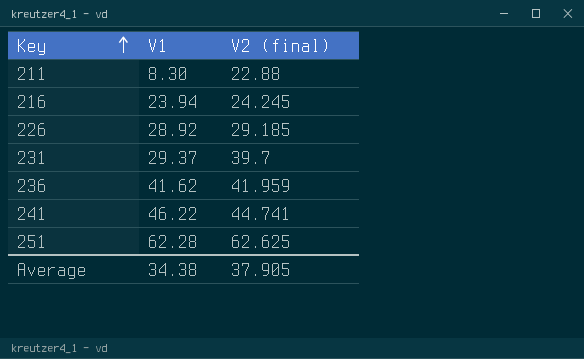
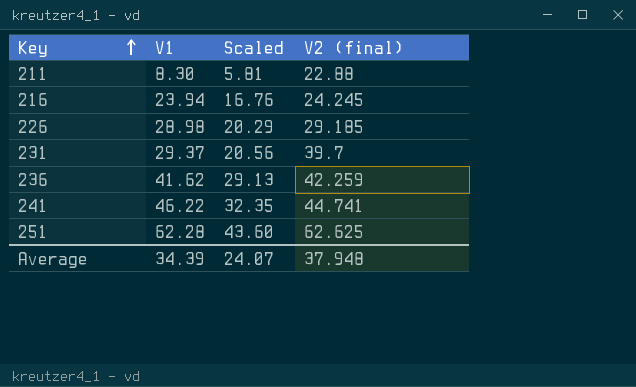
column Scaled | formula: none -> [V1] * 0.7
226 | V1: 28.92 -> 28.98
236 | V2 (final): 41.959 -> 42.259
Average | V1: 34.38 -> 34.39
Average | V2 (final): 37.905 -> 37.948

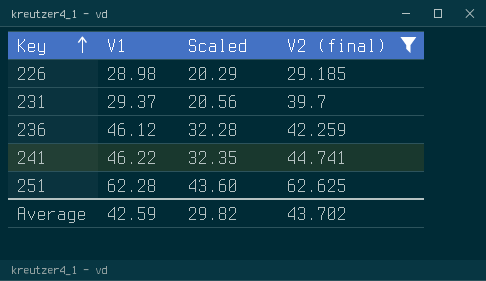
filter: none -> V2 (final) >= 29.185
236 | V1: 41.62 -> 46.12
236 | Scaled: 29.13 -> 32.28
Average | V1: 34.39 -> 42.59
Average | Scaled: 24.07 -> 29.82
Average | V2 (final): 37.948 -> 43.702

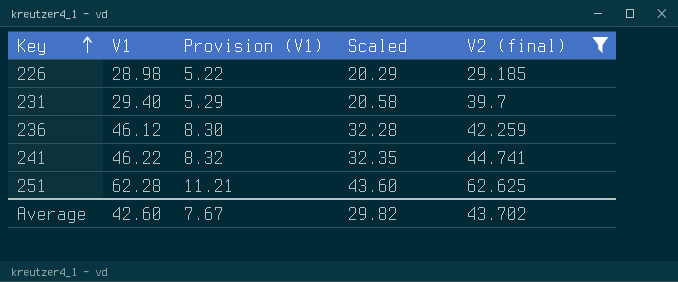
column Provision (V1) | formula: none -> [V1] * 0.18
231 | V1: 29.37 -> 29.40
231 | Scaled: 20.56 -> 20.58
Average | V1: 42.59 -> 42.60

